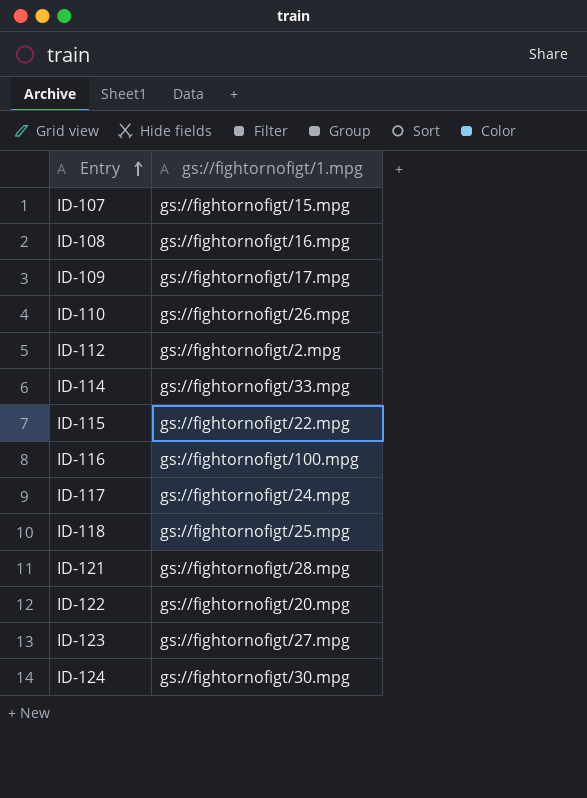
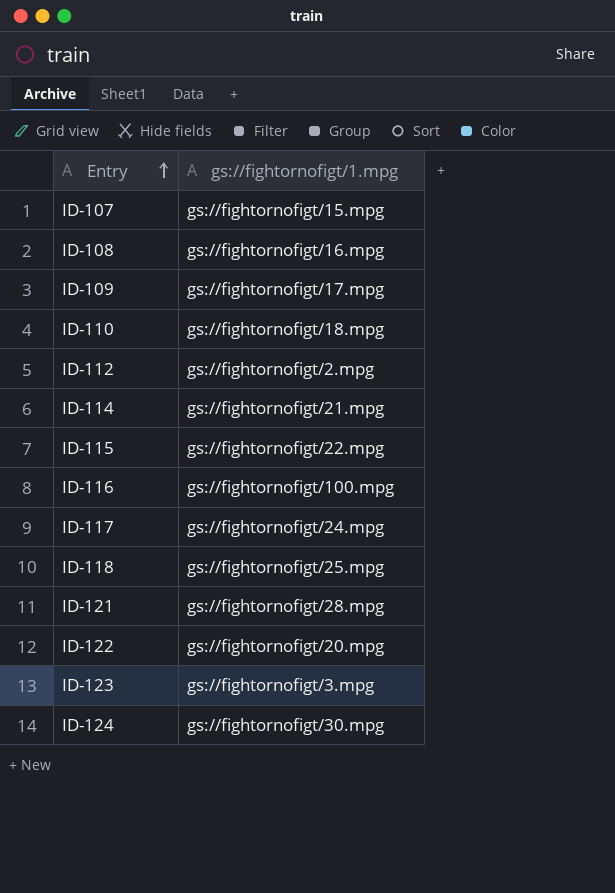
ID-110 | gs://fightornofigt/1.mpg: gs://fightornofigt/26.mpg -> gs://fightornofigt/18.mpg
ID-114 | gs://fightornofigt/1.mpg: gs://fightornofigt/33.mpg -> gs://fightornofigt/21.mpg
ID-123 | gs://fightornofigt/1.mpg: gs://fightornofigt/27.mpg -> gs://fightornofigt/3.mpg

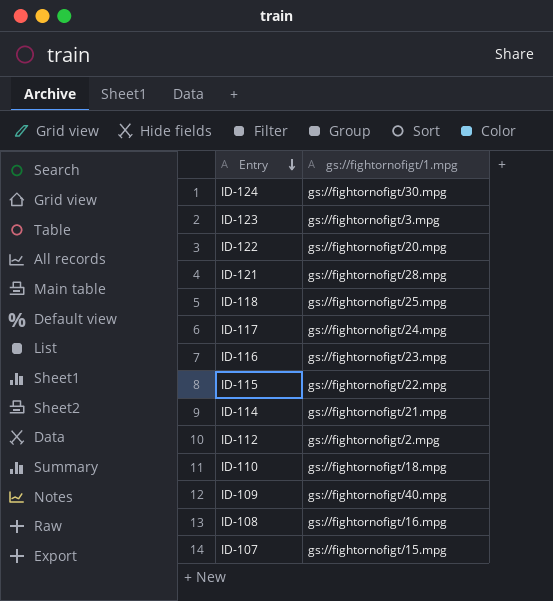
row order: Entry ascending -> Entry descending
ID-116 | gs://fightornofigt/1.mpg: gs://fightornofigt/100.mpg -> gs://fightornofigt/23.mpg
ID-109 | gs://fightornofigt/1.mpg: gs://fightornofigt/17.mpg -> gs://fightornofigt/40.mpg

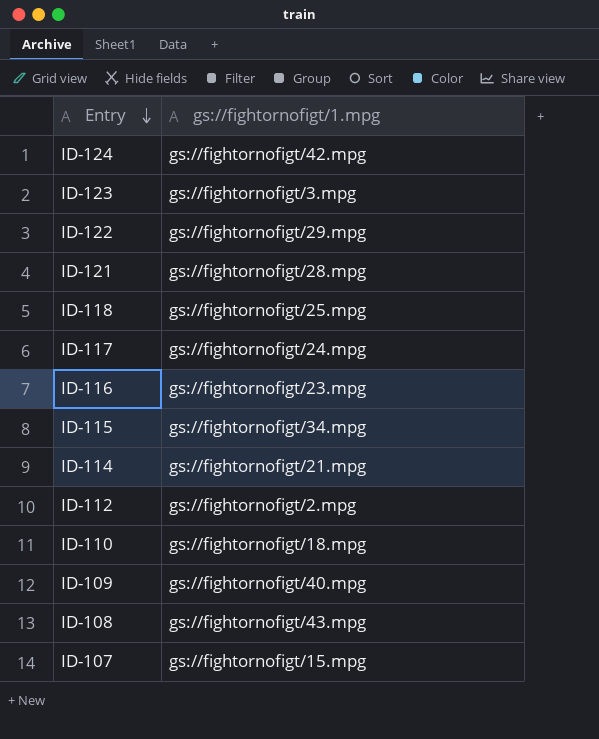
ID-124 | gs://fightornofigt/1.mpg: gs://fightornofigt/30.mpg -> gs://fightornofigt/42.mpg
ID-122 | gs://fightornofigt/1.mpg: gs://fightornofigt/20.mpg -> gs://fightornofigt/29.mpg
ID-115 | gs://fightornofigt/1.mpg: gs://fightornofigt/22.mpg -> gs://fightornofigt/34.mpg
ID-108 | gs://fightornofigt/1.mpg: gs://fightornofigt/16.mpg -> gs://fightornofigt/43.mpg

